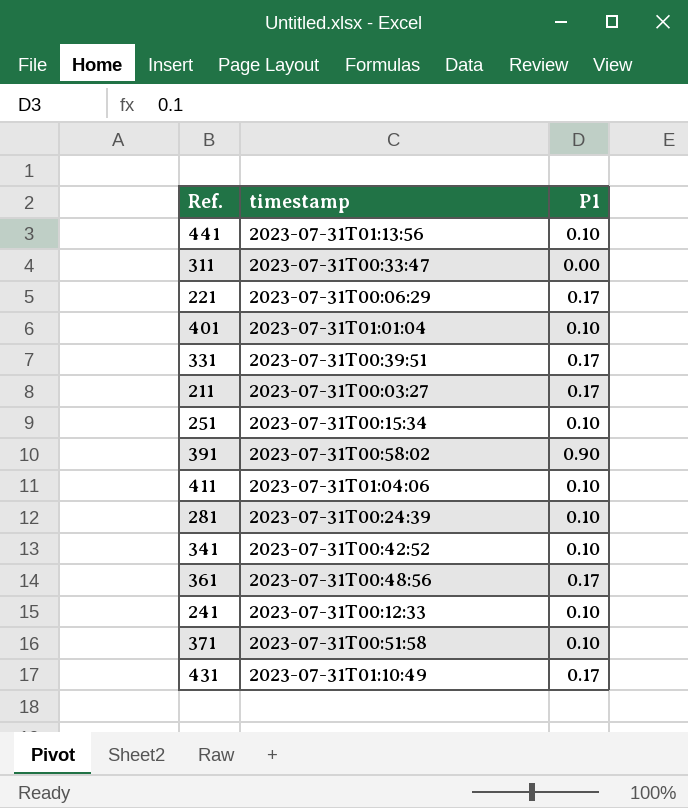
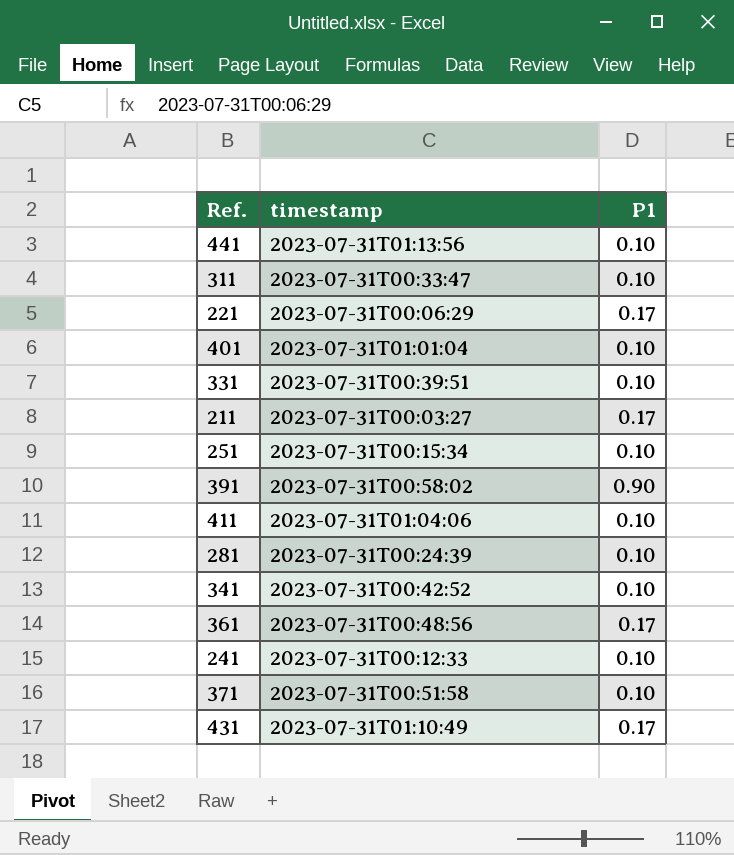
311 | P1: 0.00 -> 0.10
331 | P1: 0.17 -> 0.10

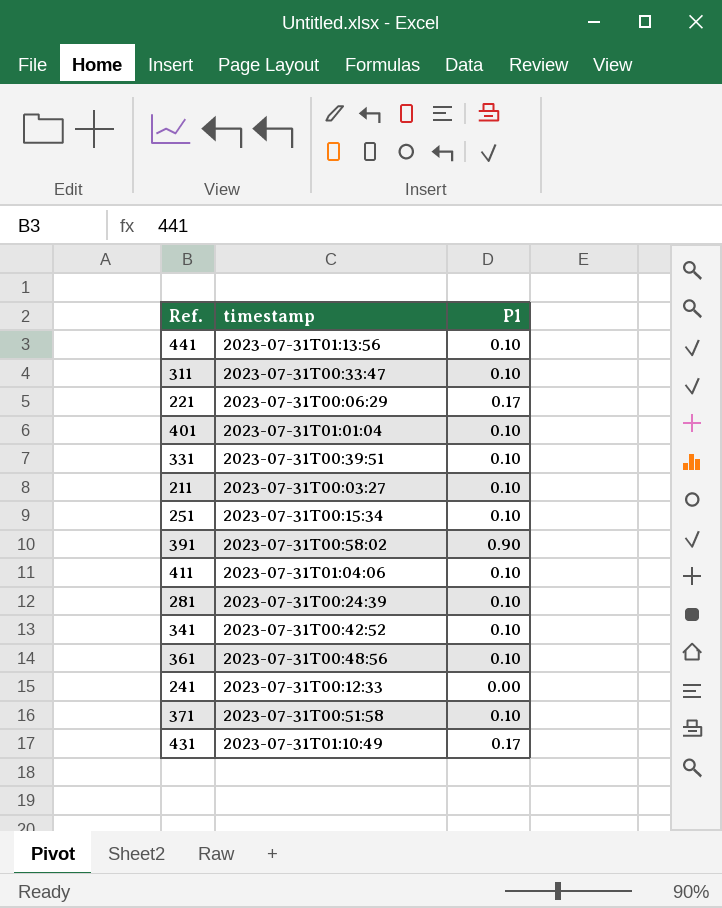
211 | P1: 0.17 -> 0.10
361 | P1: 0.17 -> 0.10
241 | P1: 0.10 -> 0.00

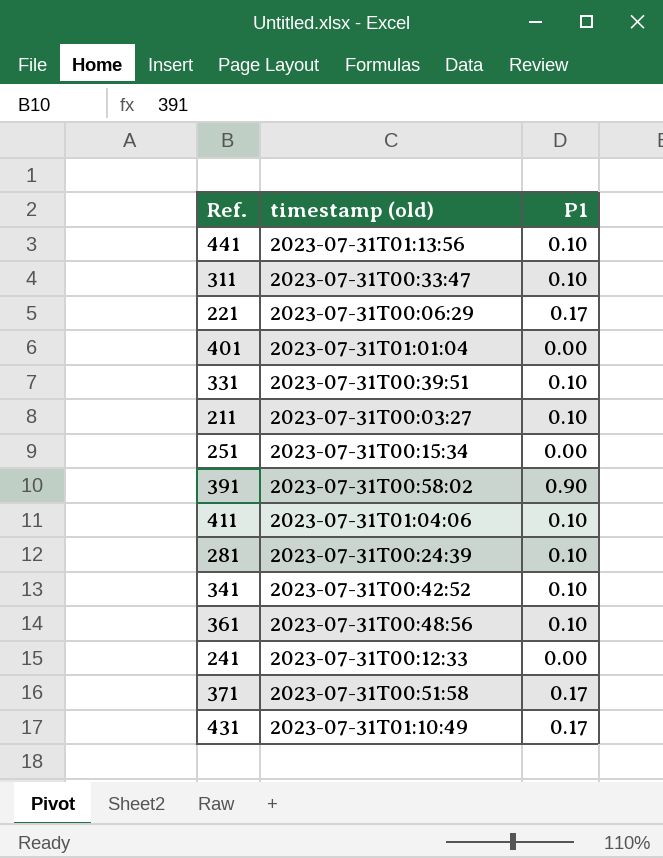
column name: timestamp -> timestamp (old)
401 | P1: 0.10 -> 0.00
251 | P1: 0.10 -> 0.00
371 | P1: 0.10 -> 0.17

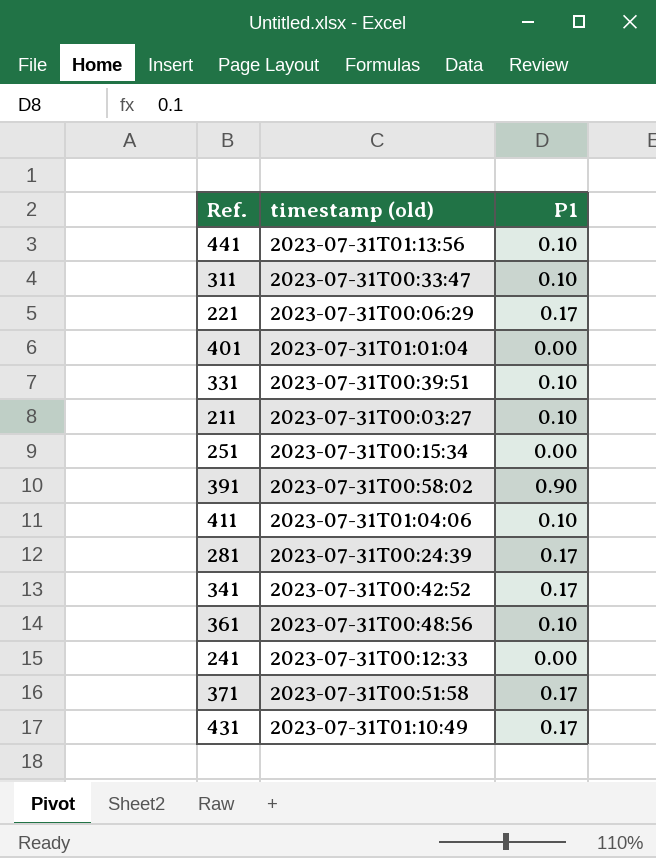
281 | P1: 0.10 -> 0.17
341 | P1: 0.10 -> 0.17

